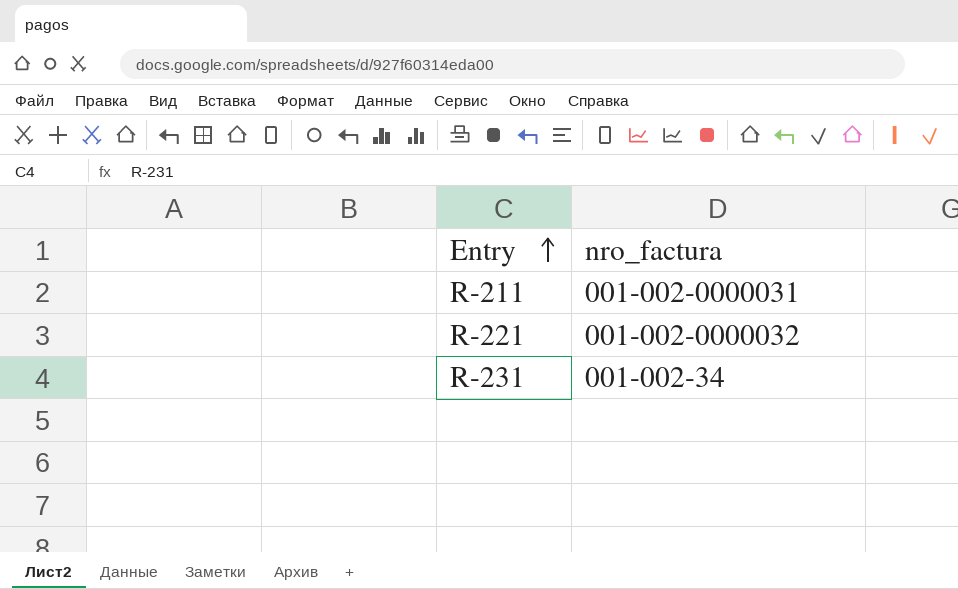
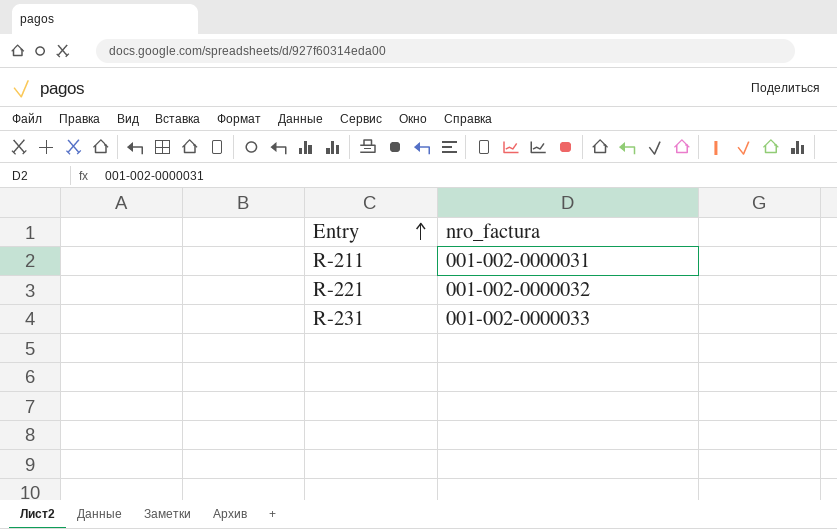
R-231 | nro_factura: 001-002-34 -> 001-002-0000033

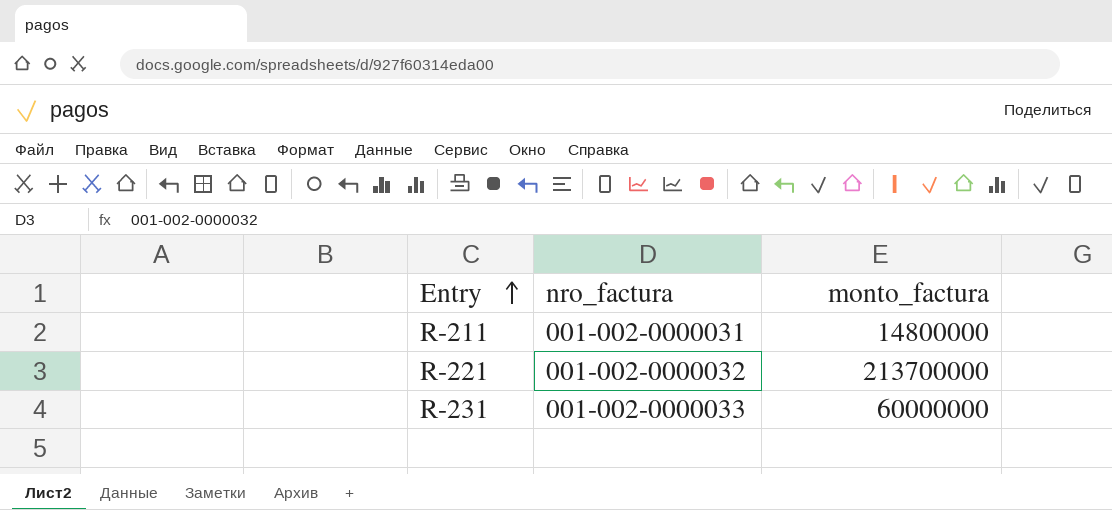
column monto_factura | position: none -> 3

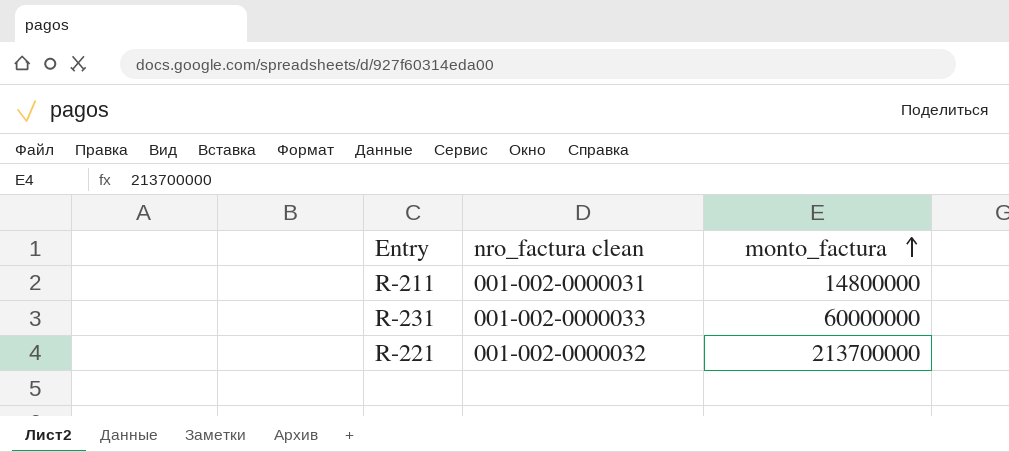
row order: Entry ascending -> monto_factura ascending
column name: nro_factura -> nro_factura clean

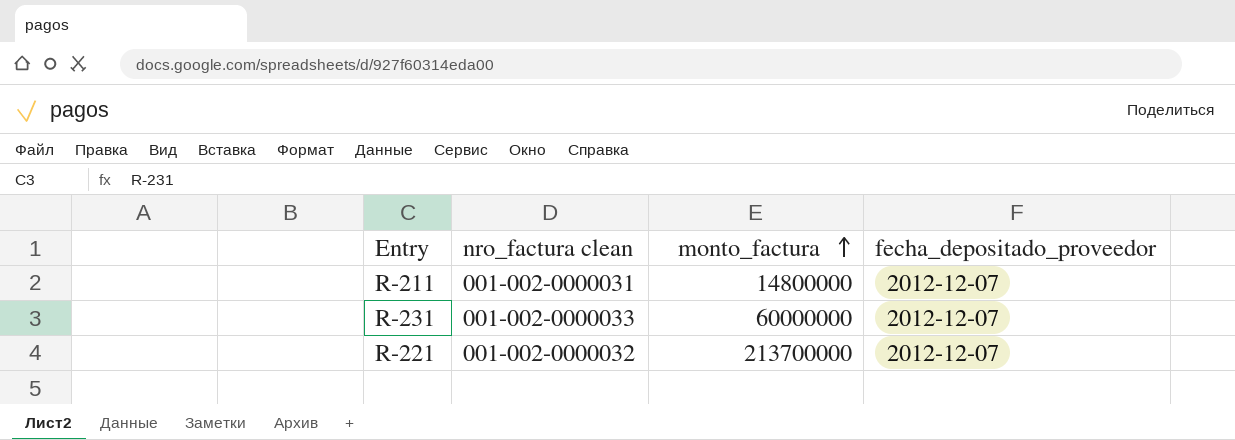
column fecha_depositado_proveedor | position: none -> 4

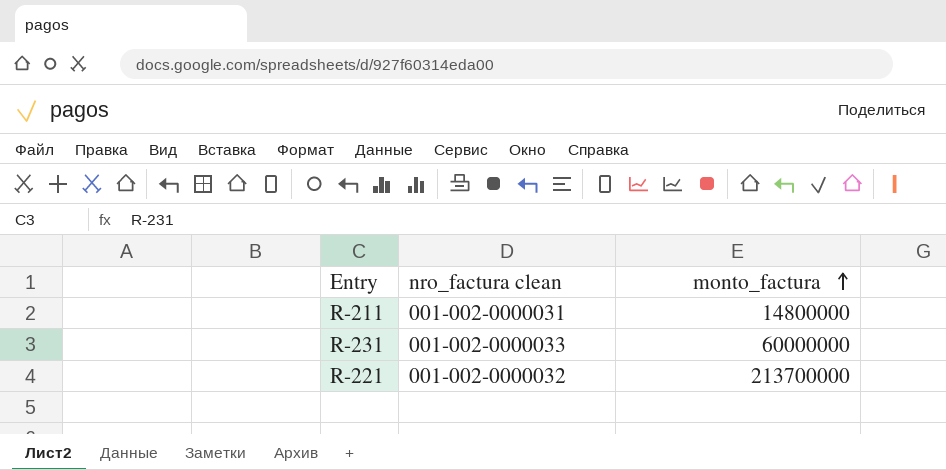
column fecha_depositado_proveedor | position: 4 -> none

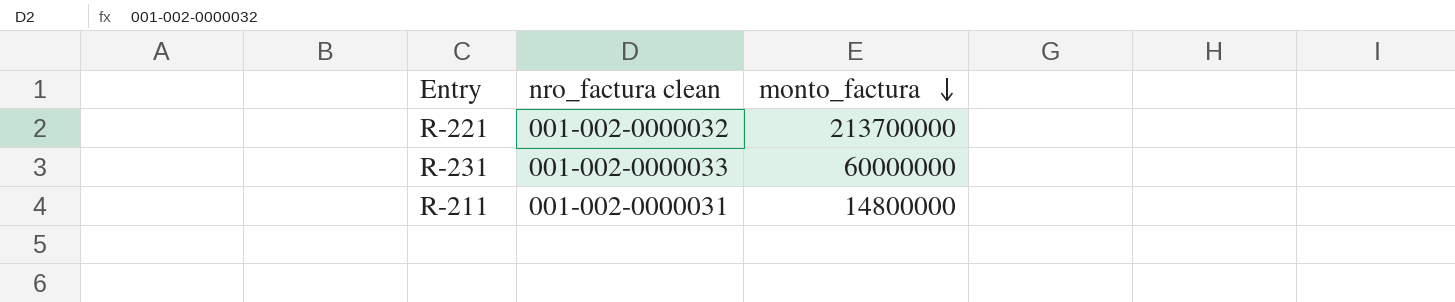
row order: monto_factura ascending -> monto_factura descending

